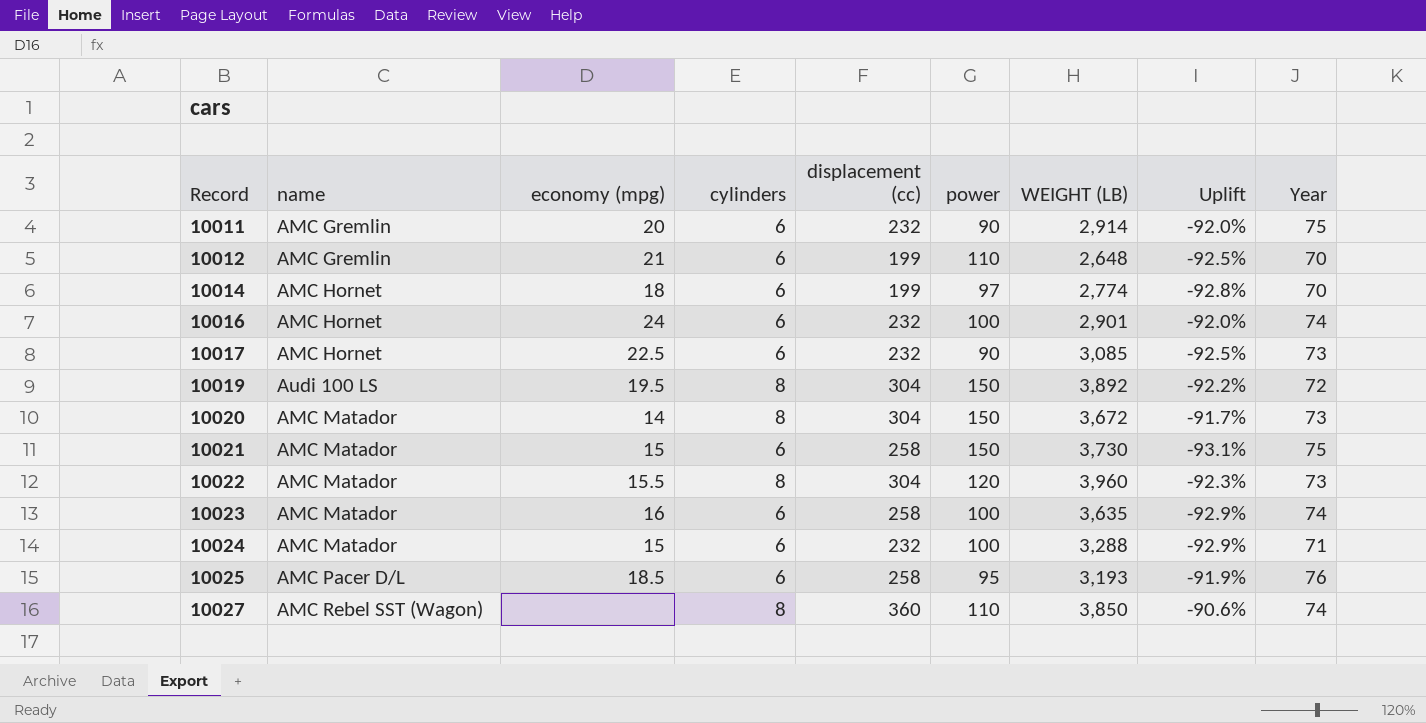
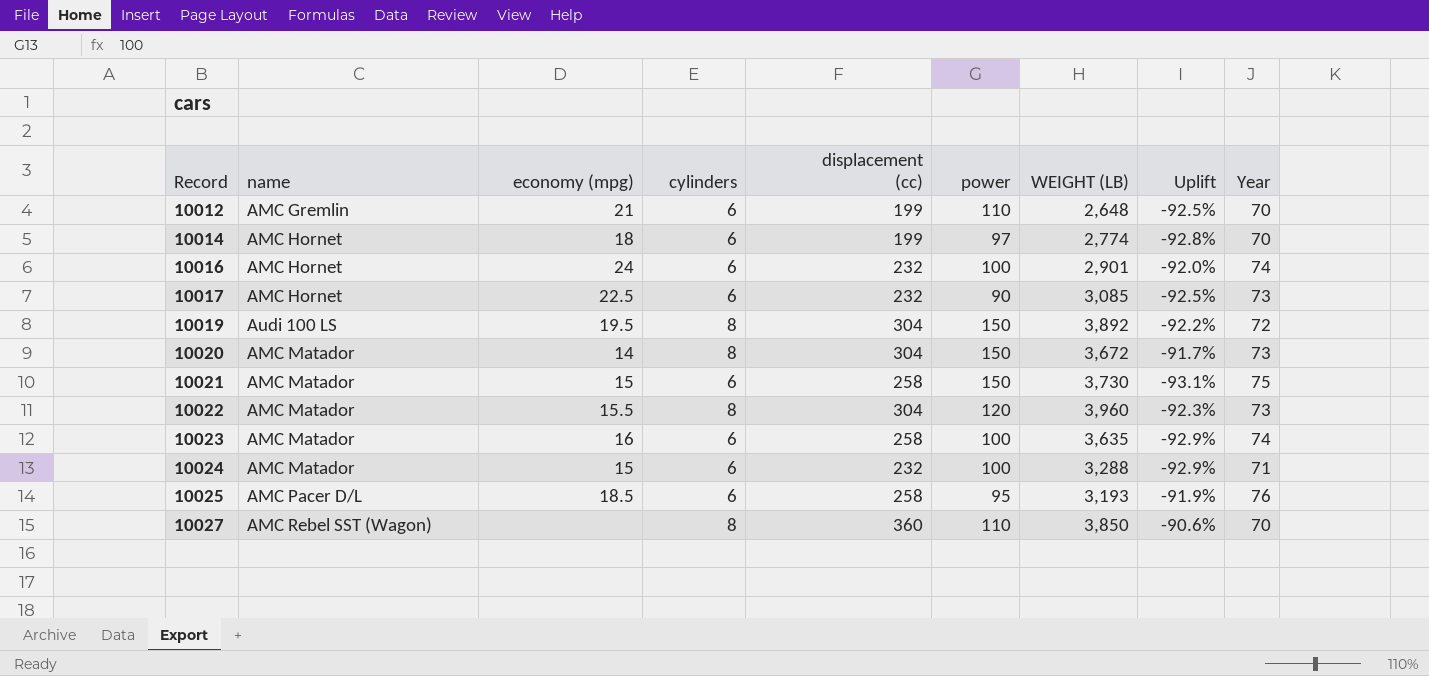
row 10011: AMC Gremlin | 20 | 6 | 232 | 90 | 2,914 | -92.0% | 75 -> none
10027 | Year: 74 -> 70

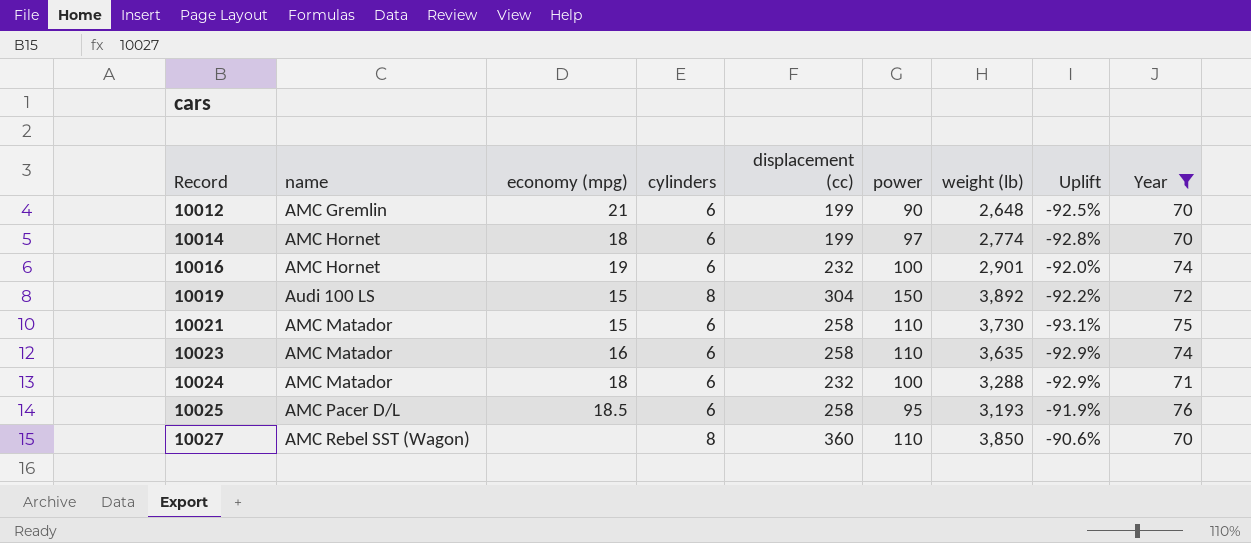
filter: none -> Year != 73
column name: WEIGHT (LB) -> weight (lb)
10012 | power: 110 -> 90
10016 | economy (mpg): 24 -> 19
10019 | economy (mpg): 19.5 -> 15
10021 | power: 150 -> 110
10023 | power: 100 -> 110
10024 | economy (mpg): 15 -> 18

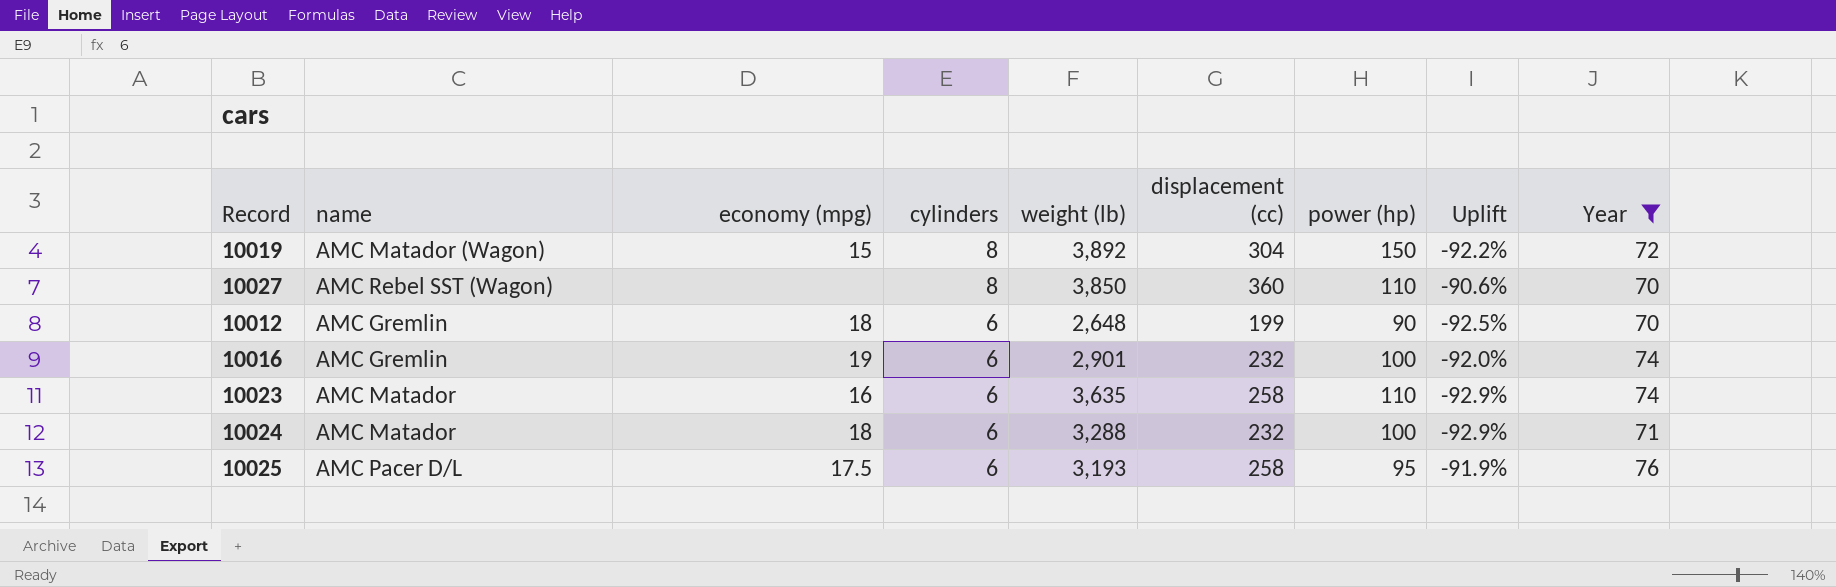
row order: Record ascending -> cylinders descending
column weight (lb) | position: 7 -> 5
column name: power -> power (hp)
row 10014: AMC Hornet | 18 | 6 | 199 | 97 | 2,774 | -92.8% | 70 -> none
row 10021: AMC Matador | 15 | 6 | 258 | 110 | 3,730 | -93.1% | 75 -> none
10019 | name: Audi 100 LS -> AMC Matador (Wagon)
10012 | economy (mpg): 21 -> 18
10016 | name: AMC Hornet -> AMC Gremlin
10025 | economy (mpg): 18.5 -> 17.5

